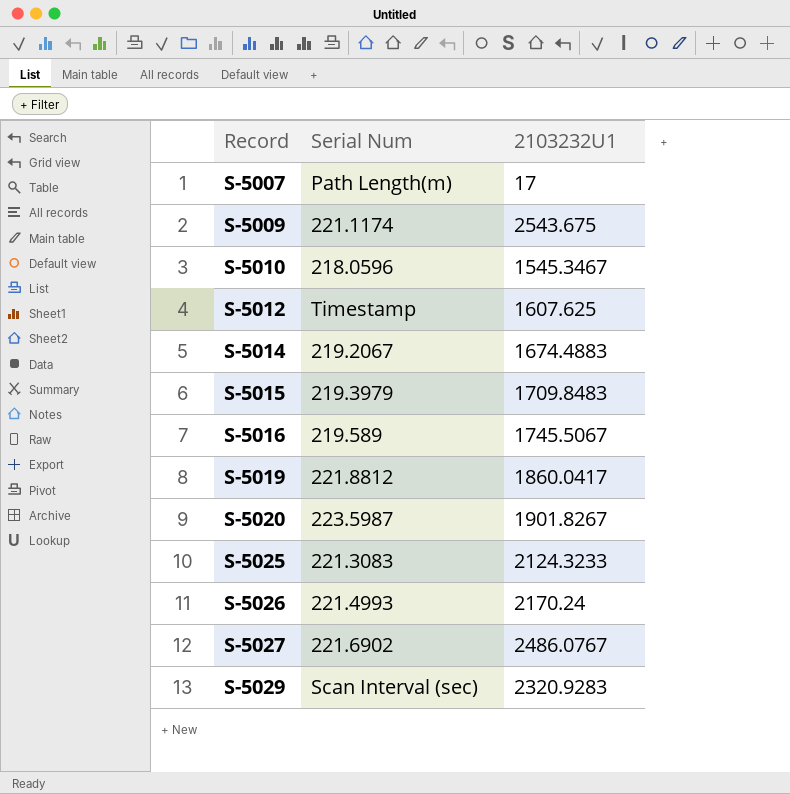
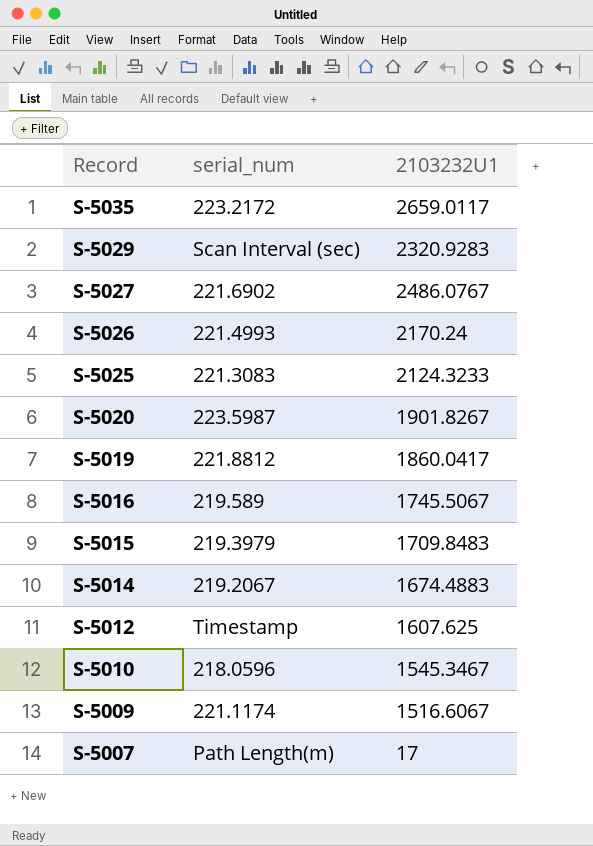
row order: Record ascending -> Record descending
column name: Serial Num -> serial_num
row S-5035: none -> 223.2172 | 2659.0117
S-5009 | 2103232U1: 2543.675 -> 1516.6067

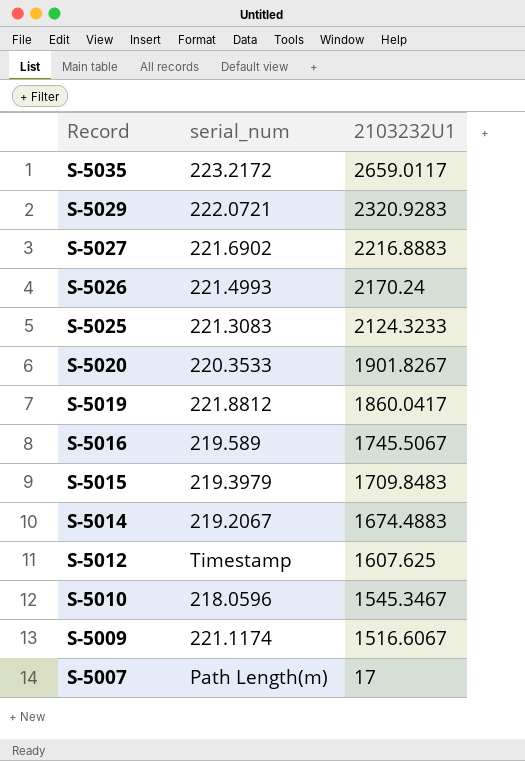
S-5029 | serial_num: Scan Interval (sec) -> 222.0721
S-5027 | 2103232U1: 2486.0767 -> 2216.8883
S-5020 | serial_num: 223.5987 -> 220.3533

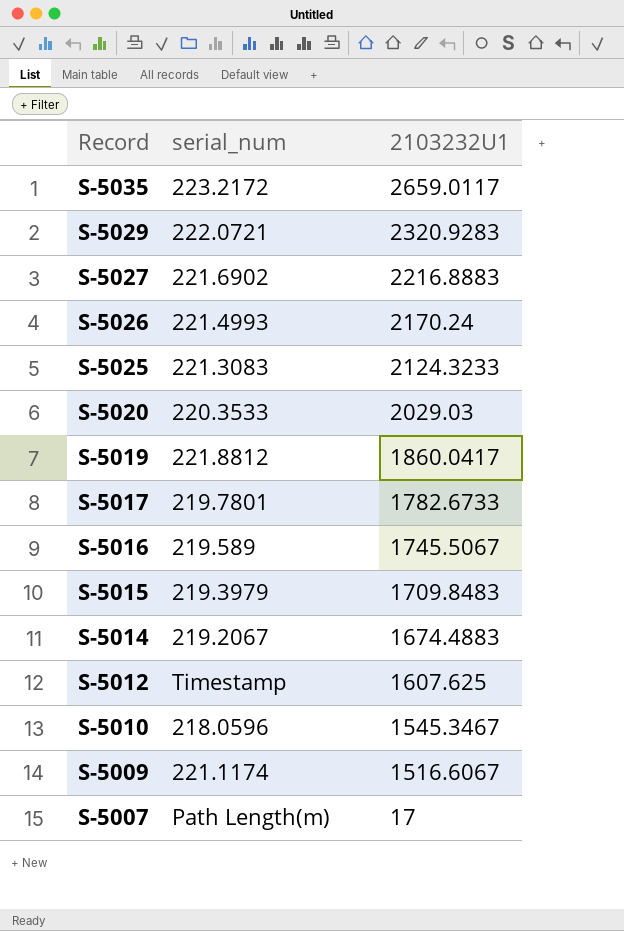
S-5020 | 2103232U1: 1901.8267 -> 2029.03
row S-5017: none -> 219.7801 | 1782.6733

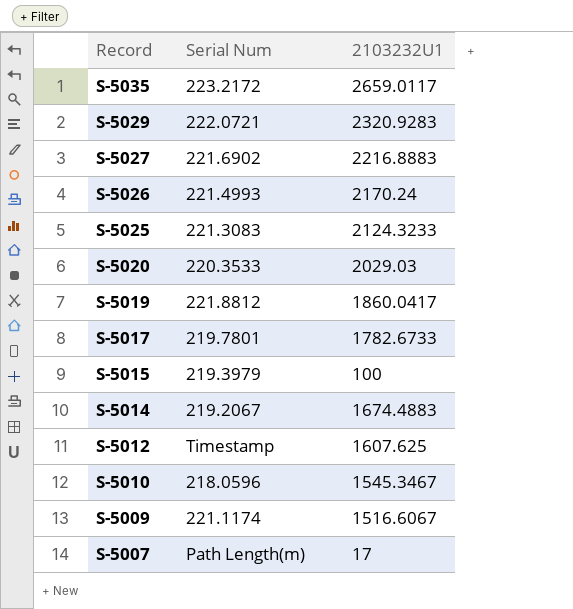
column name: serial_num -> Serial Num
row S-5016: 219.589 | 1745.5067 -> none
S-5015 | 2103232U1: 1709.8483 -> 100

